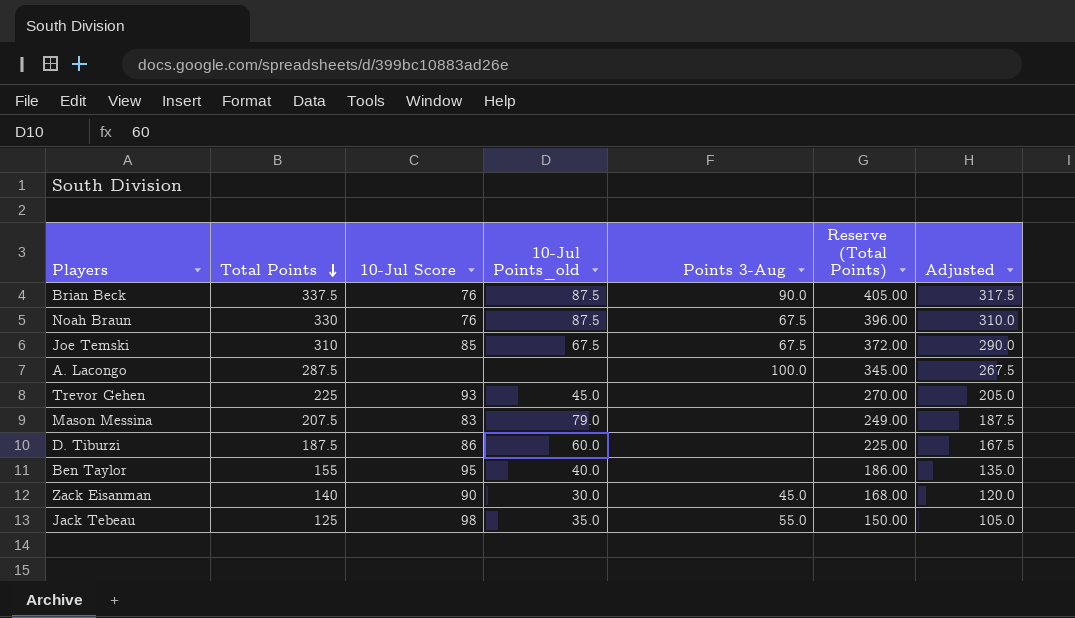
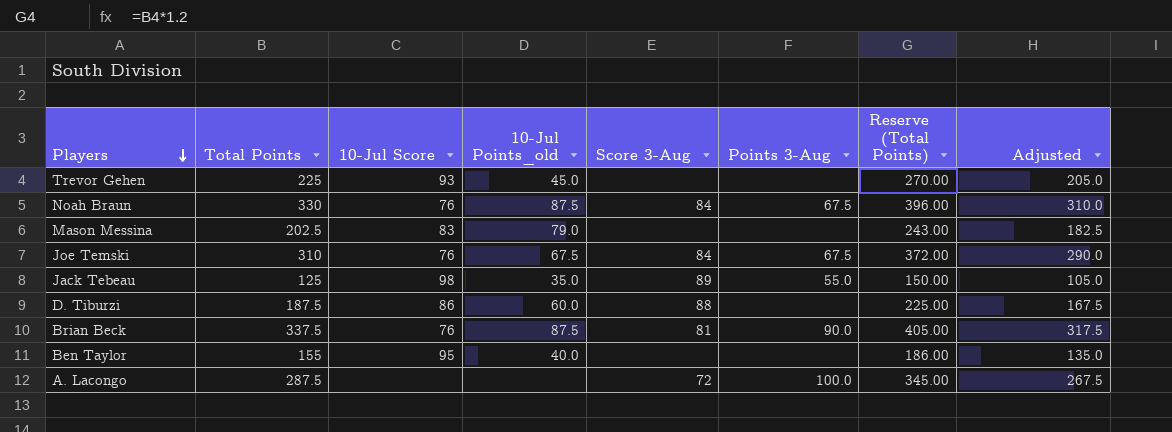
row order: Total Points descending -> Players descending
column Score 3-Aug | position: none -> 5
row Zack Eisanman: 140 | 90 | 30.0 | 45.0 | 168.00 | 120.0 -> none
Mason Messina | Total Points: 207.5 -> 202.5
Mason Messina | Reserve (Total Points): 249.00 -> 243.00
Mason Messina | Adjusted: 187.5 -> 182.5
Joe Temski | 10-Jul Score: 85 -> 76

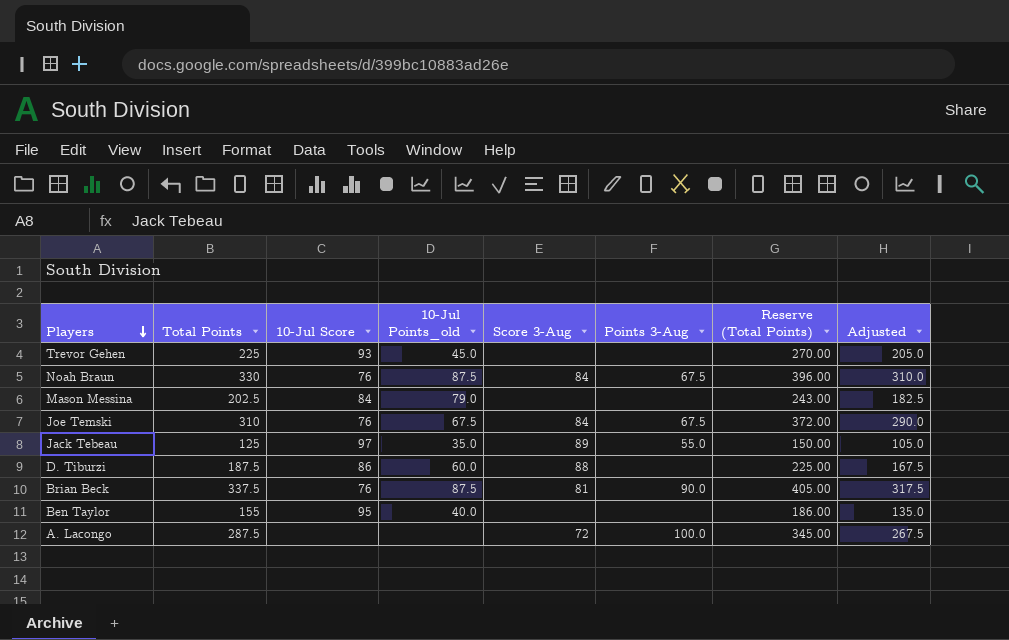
Mason Messina | 10-Jul Score: 83 -> 84
Jack Tebeau | 10-Jul Score: 98 -> 97

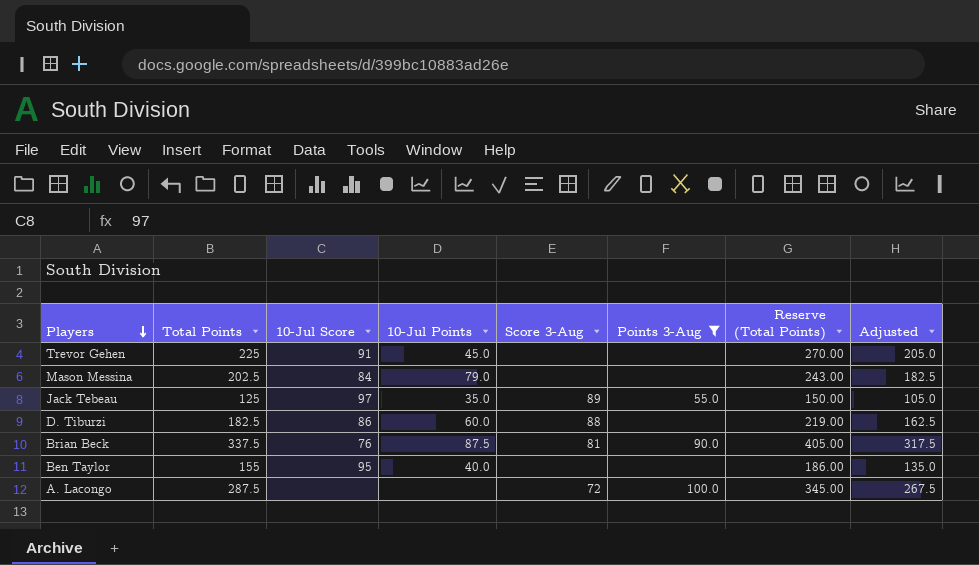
filter: none -> Points 3-Aug != 67.5
column name: 10-Jul Points_old -> 10-Jul Points
Trevor Gehen | 10-Jul Score: 93 -> 91
D. Tiburzi | Total Points: 187.5 -> 182.5
D. Tiburzi | Reserve (Total Points): 225.00 -> 219.00
D. Tiburzi | Adjusted: 167.5 -> 162.5

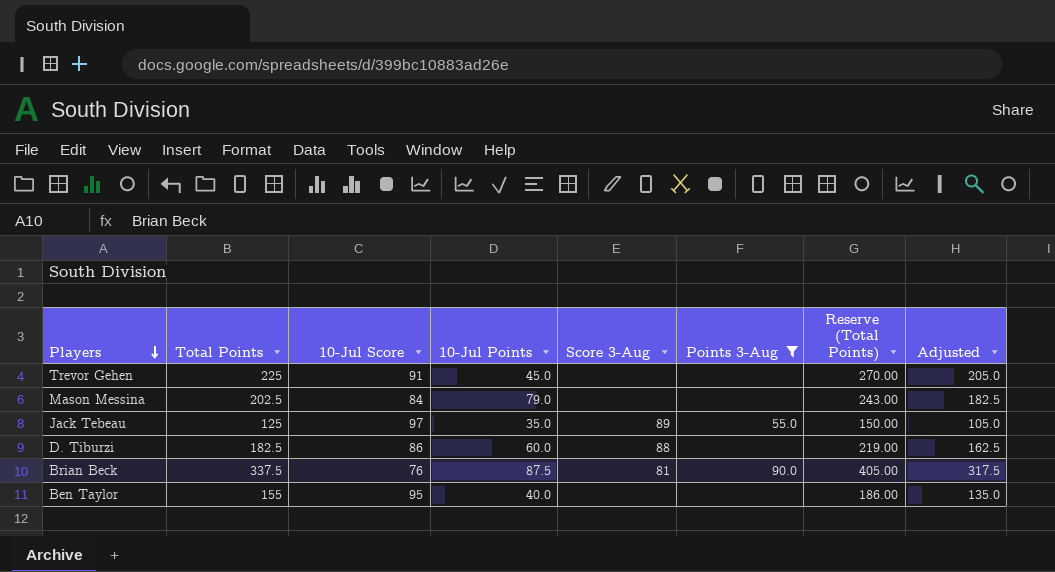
row A. Lacongo: 287.5 | none | none | 72 | 100.0 | 345.00 | 267.5 -> none

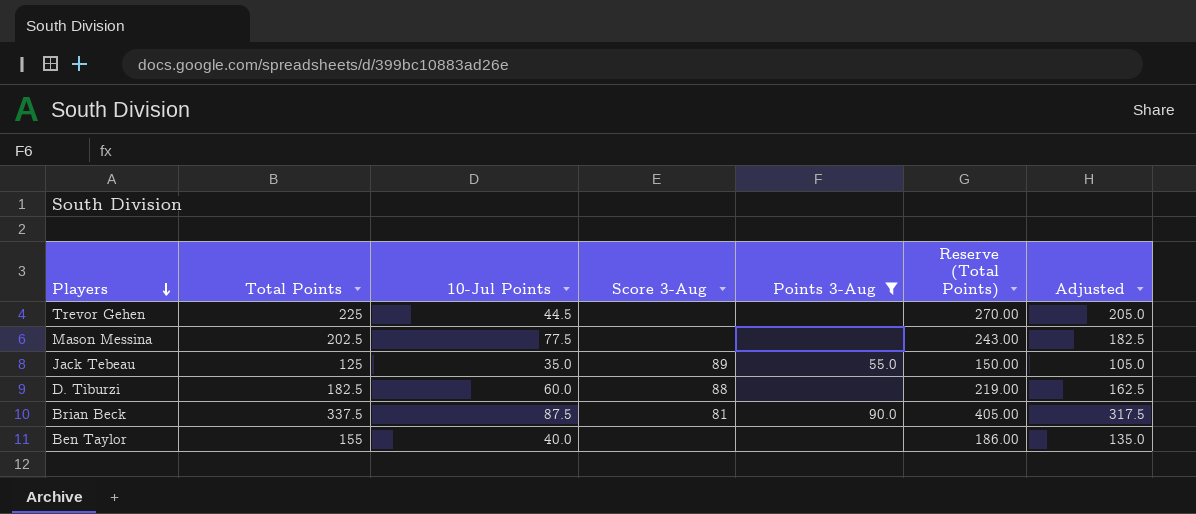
column 10-Jul Score | position: 3 -> none
Trevor Gehen | 10-Jul Points: 45.0 -> 44.5
Mason Messina | 10-Jul Points: 79.0 -> 77.5

